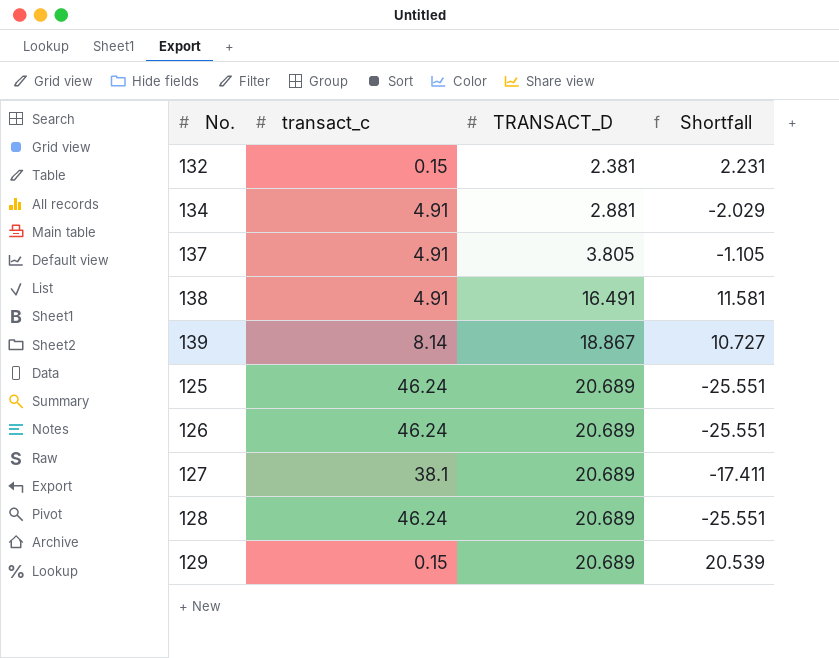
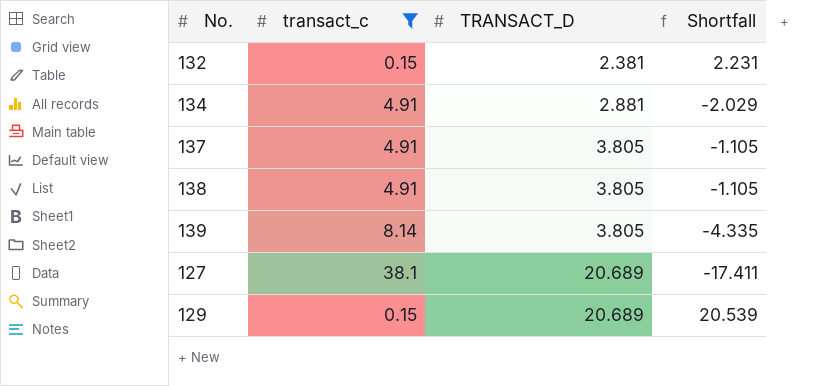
filter: none -> transact_c != 46.24
138 | TRANSACT_D: 16.491 -> 3.805
138 | Shortfall: 11.581 -> -1.105
139 | TRANSACT_D: 18.867 -> 3.805
139 | Shortfall: 10.727 -> -4.335

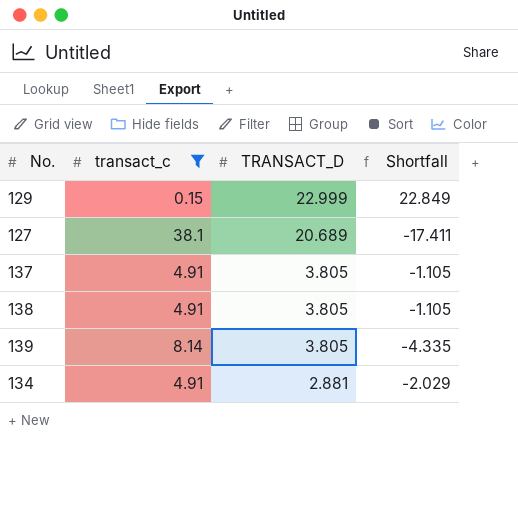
row order: TRANSACT_D ascending -> TRANSACT_D descending
row 132: 0.15 | 2.381 | 2.231 -> none
129 | TRANSACT_D: 20.689 -> 22.999
129 | Shortfall: 20.539 -> 22.849

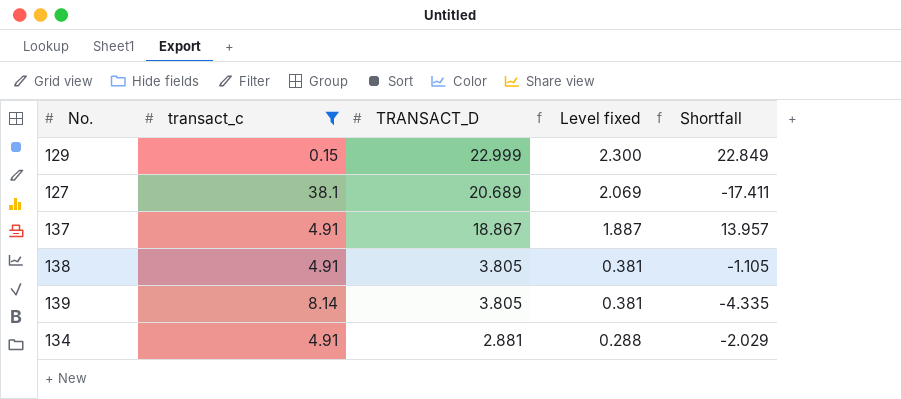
column Level fixed | formula: none -> [TRANSACT_D] * 0.1
137 | TRANSACT_D: 3.805 -> 18.867
137 | Shortfall: -1.105 -> 13.957

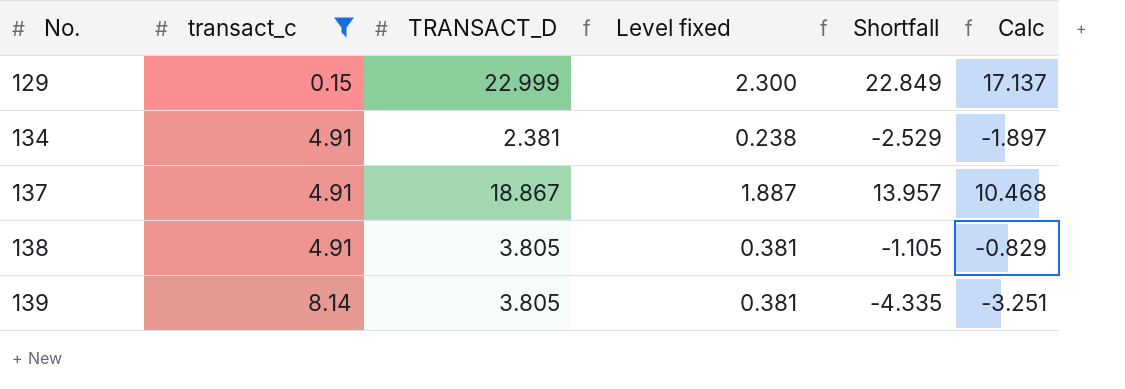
row order: TRANSACT_D descending -> No. ascending
column Calc | formula: none -> [Shortfall] * 0.75
row 127: 38.1 | 20.689 | 2.069 | -17.411 -> none
134 | TRANSACT_D: 2.881 -> 2.381
134 | Level fixed: 0.288 -> 0.238
134 | Shortfall: -2.029 -> -2.529

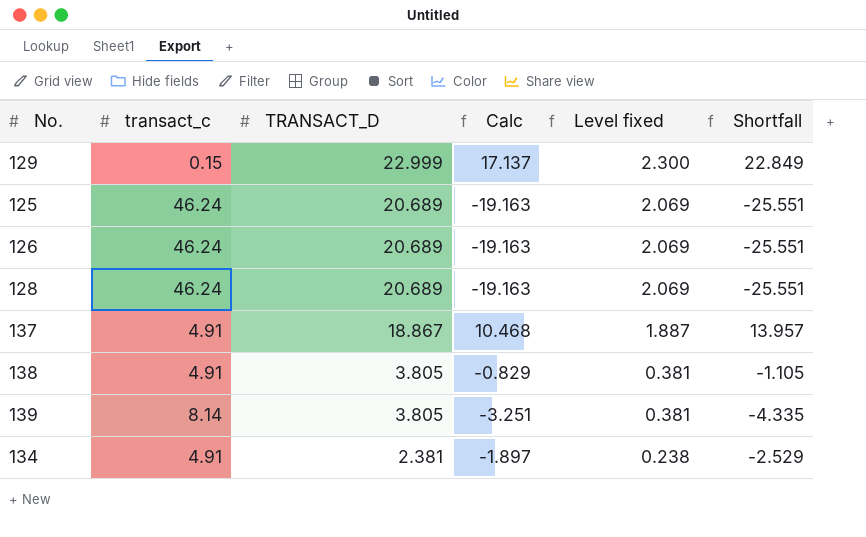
filter: transact_c != 46.24 -> none
row order: No. ascending -> TRANSACT_D descending
column Calc | position: 6 -> 4

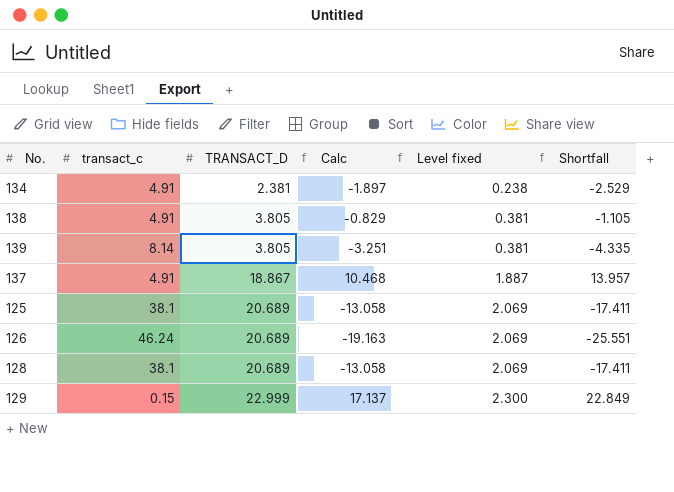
row order: TRANSACT_D descending -> TRANSACT_D ascending
125 | transact_c: 46.24 -> 38.1
125 | Calc: -19.163 -> -13.058
125 | Shortfall: -25.551 -> -17.411
128 | transact_c: 46.24 -> 38.1
128 | Calc: -19.163 -> -13.058
128 | Shortfall: -25.551 -> -17.411

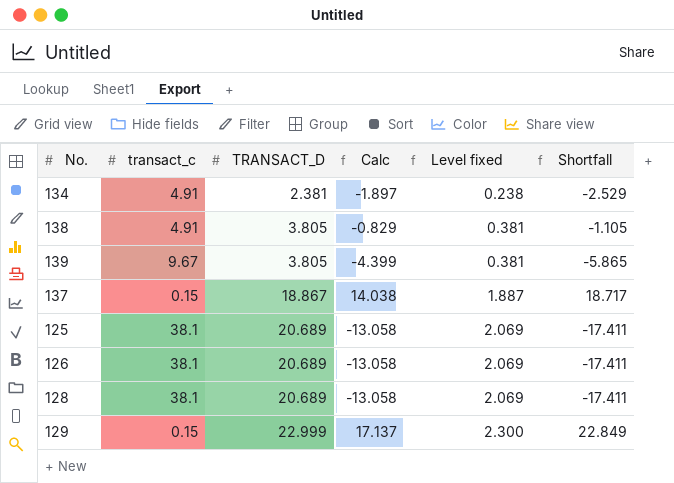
139 | transact_c: 8.14 -> 9.67
139 | Calc: -3.251 -> -4.399
139 | Shortfall: -4.335 -> -5.865
137 | transact_c: 4.91 -> 0.15
137 | Calc: 10.468 -> 14.038
137 | Shortfall: 13.957 -> 18.717
126 | transact_c: 46.24 -> 38.1
126 | Calc: -19.163 -> -13.058
126 | Shortfall: -25.551 -> -17.411

